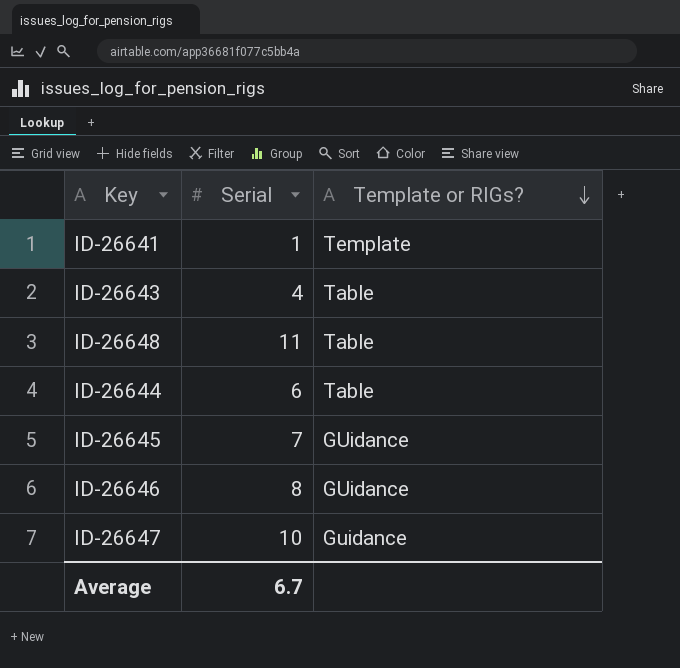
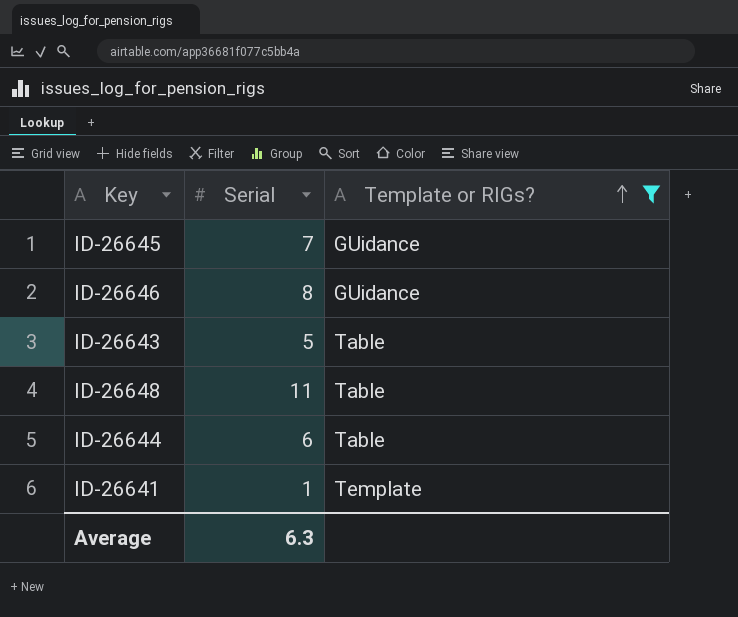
filter: none -> Template or RIGs? != Guidance
row order: Template or RIGs? descending -> Template or RIGs? ascending
ID-26643 | Serial: 4 -> 5
Average | Serial: 6.7 -> 6.3

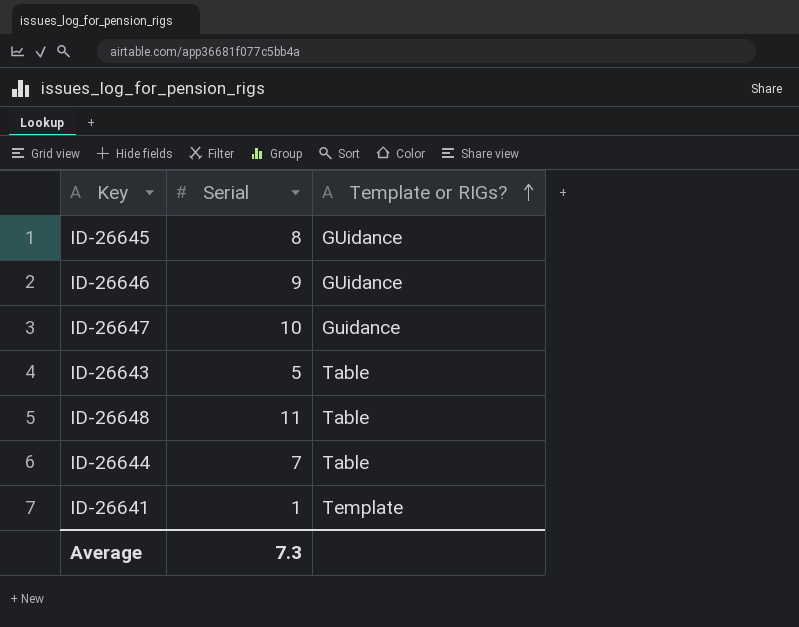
filter: Template or RIGs? != Guidance -> none
ID-26645 | Serial: 7 -> 8
ID-26646 | Serial: 8 -> 9
ID-26644 | Serial: 6 -> 7
Average | Serial: 6.3 -> 7.3

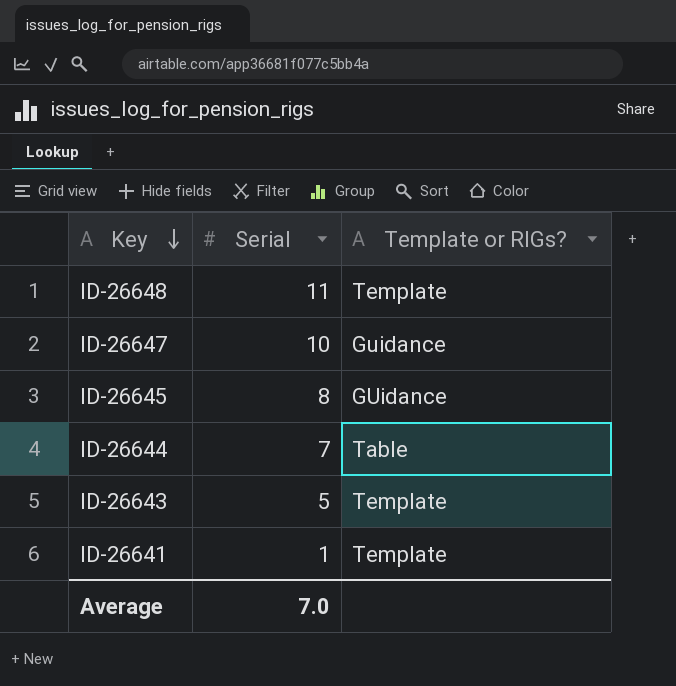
row order: Template or RIGs? ascending -> Key descending
row ID-26646: 9 | GUidance -> none
ID-26648 | Template or RIGs?: Table -> Template
ID-26643 | Template or RIGs?: Table -> Template
Average | Serial: 7.3 -> 7.0

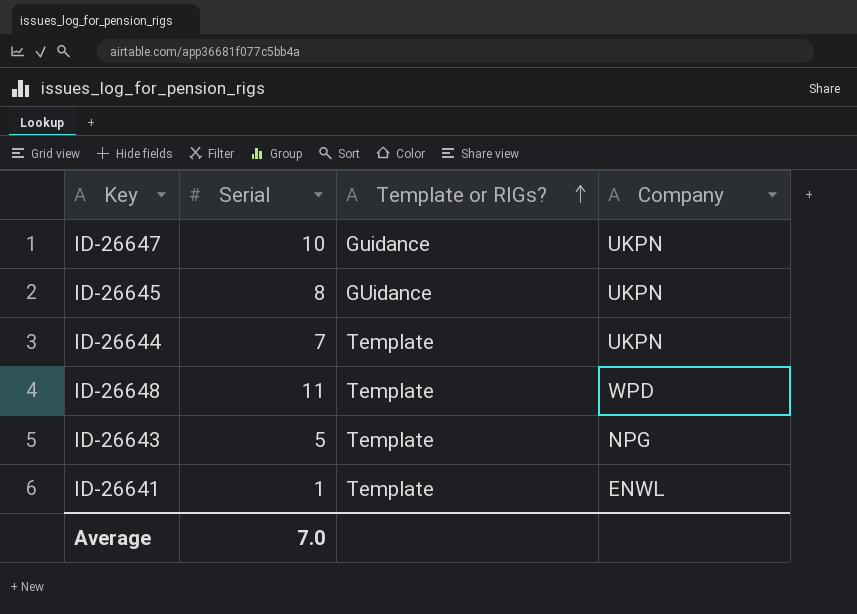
row order: Key descending -> Template or RIGs? ascending
column Company | position: none -> 4
ID-26644 | Template or RIGs?: Table -> Template

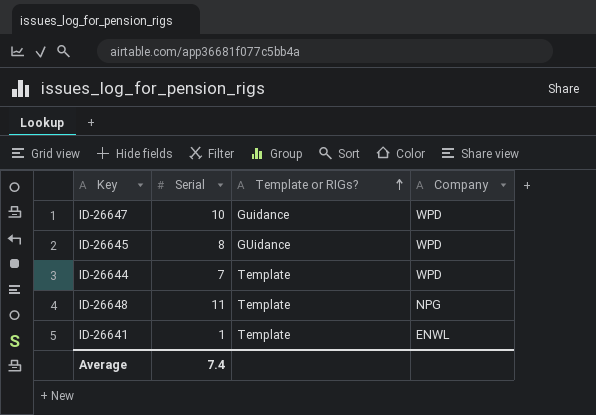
row ID-26643: 5 | Template | NPG -> none
ID-26647 | Company: UKPN -> WPD
ID-26645 | Company: UKPN -> WPD
ID-26644 | Company: UKPN -> WPD
ID-26648 | Company: WPD -> NPG
Average | Serial: 7.0 -> 7.4

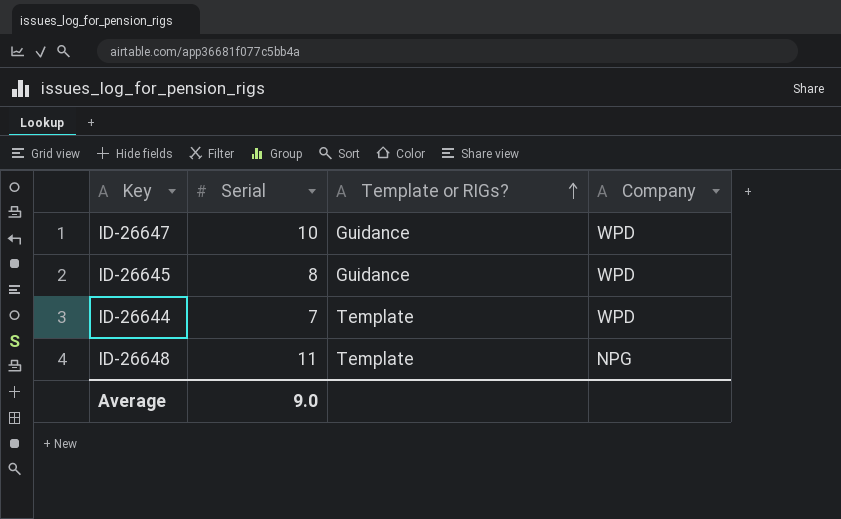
row ID-26641: 1 | Template | ENWL -> none
ID-26645 | Template or RIGs?: GUidance -> Guidance
Average | Serial: 7.4 -> 9.0

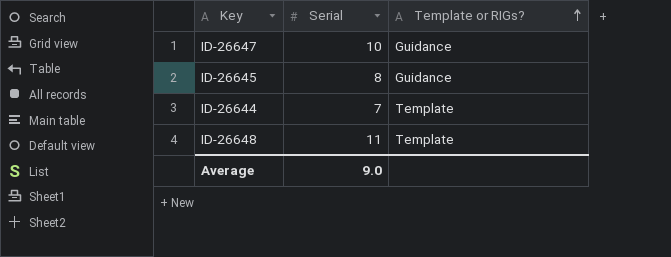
column Company | position: 4 -> none

